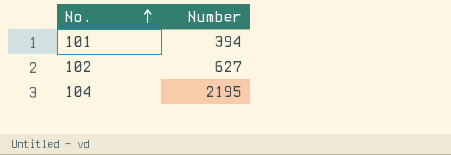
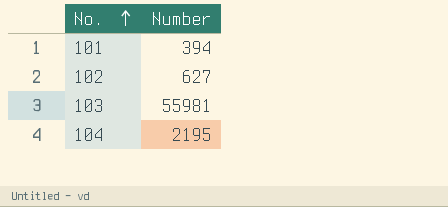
row 103: none -> 55981

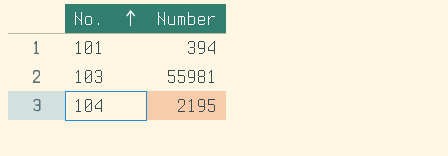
row 102: 627 -> none

